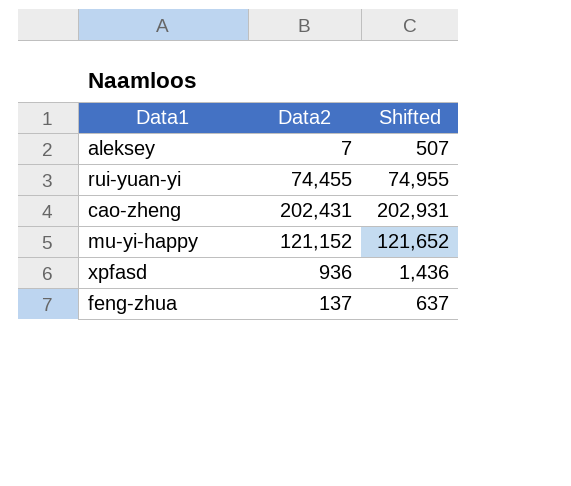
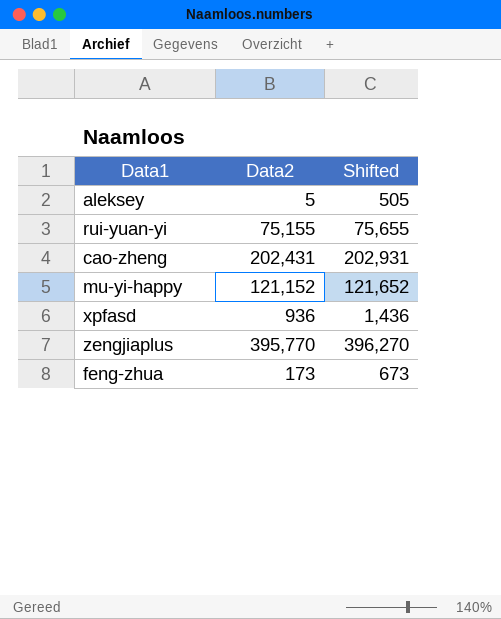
aleksey | Data2: 7 -> 5
aleksey | Shifted: 507 -> 505
rui-yuan-yi | Data2: 74,455 -> 75,155
rui-yuan-yi | Shifted: 74,955 -> 75,655
row zengjiaplus: none -> 395,770 | 396,270
feng-zhua | Data2: 137 -> 173
feng-zhua | Shifted: 637 -> 673

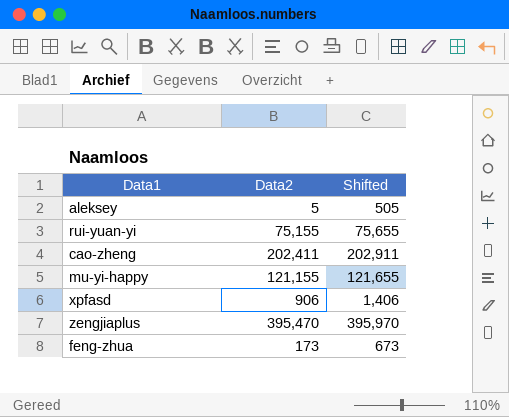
cao-zheng | Data2: 202,431 -> 202,411
cao-zheng | Shifted: 202,931 -> 202,911
mu-yi-happy | Data2: 121,152 -> 121,155
mu-yi-happy | Shifted: 121,652 -> 121,655
xpfasd | Data2: 936 -> 906
xpfasd | Shifted: 1,436 -> 1,406
zengjiaplus | Data2: 395,770 -> 395,470
zengjiaplus | Shifted: 396,270 -> 395,970

